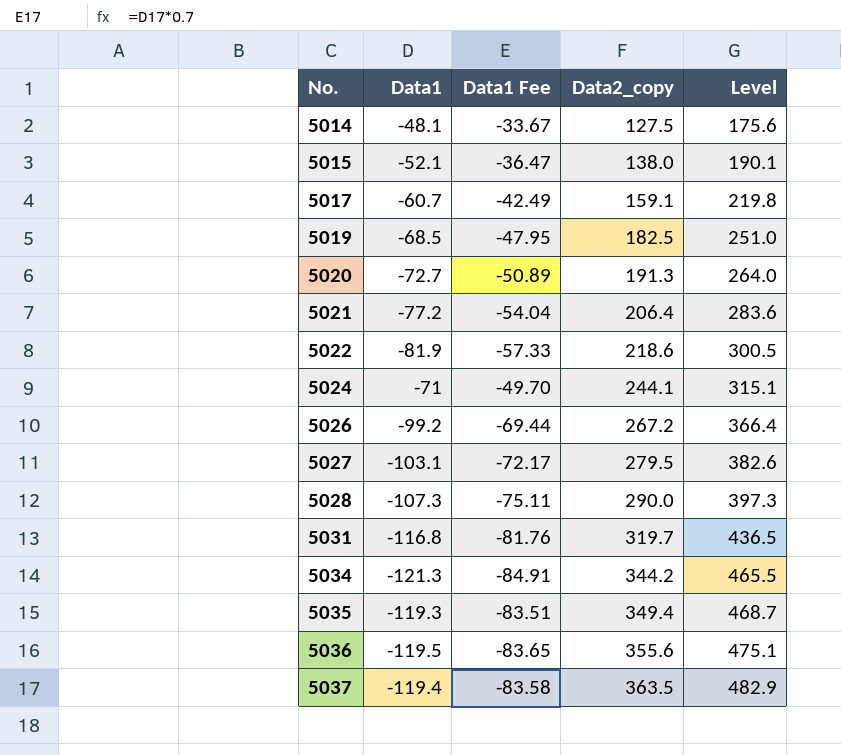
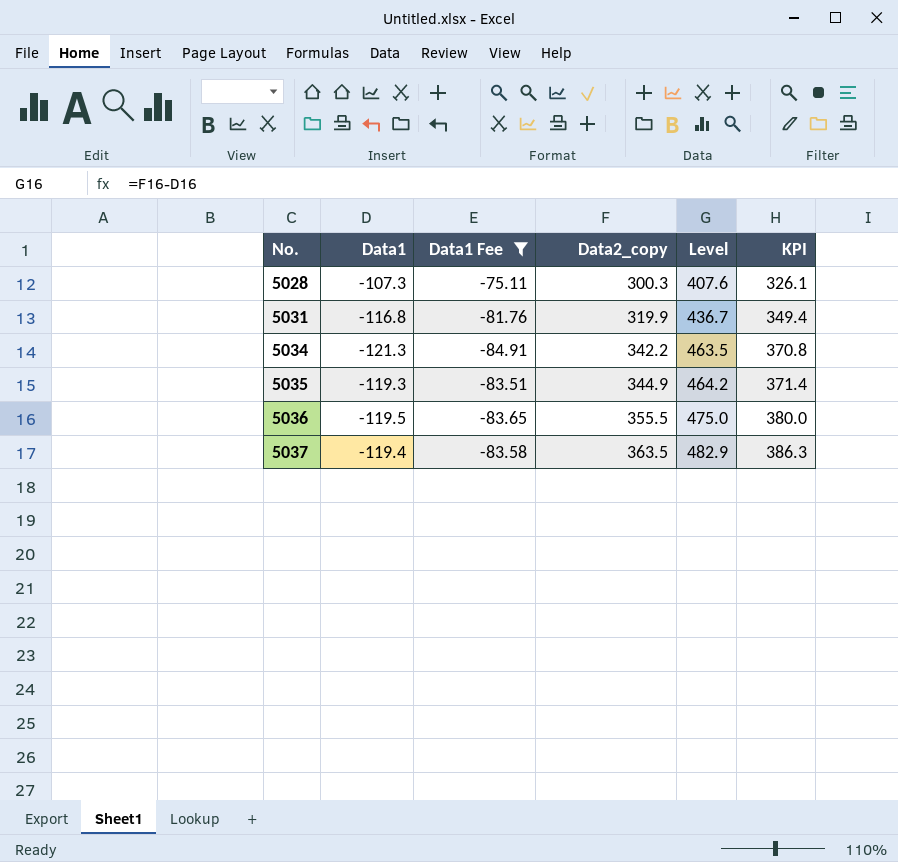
filter: none -> Data1 Fee <= -75.11
column KPI | formula: none -> [Level] * 0.8
5028 | Data2_copy: 290.0 -> 300.3
5028 | Level: 397.3 -> 407.6
5031 | Data2_copy: 319.7 -> 319.9
5031 | Level: 436.5 -> 436.7
5034 | Data2_copy: 344.2 -> 342.2
5034 | Level: 465.5 -> 463.5
5035 | Data2_copy: 349.4 -> 344.9
5035 | Level: 468.7 -> 464.2
5036 | Data2_copy: 355.6 -> 355.5
5036 | Level: 475.1 -> 475.0

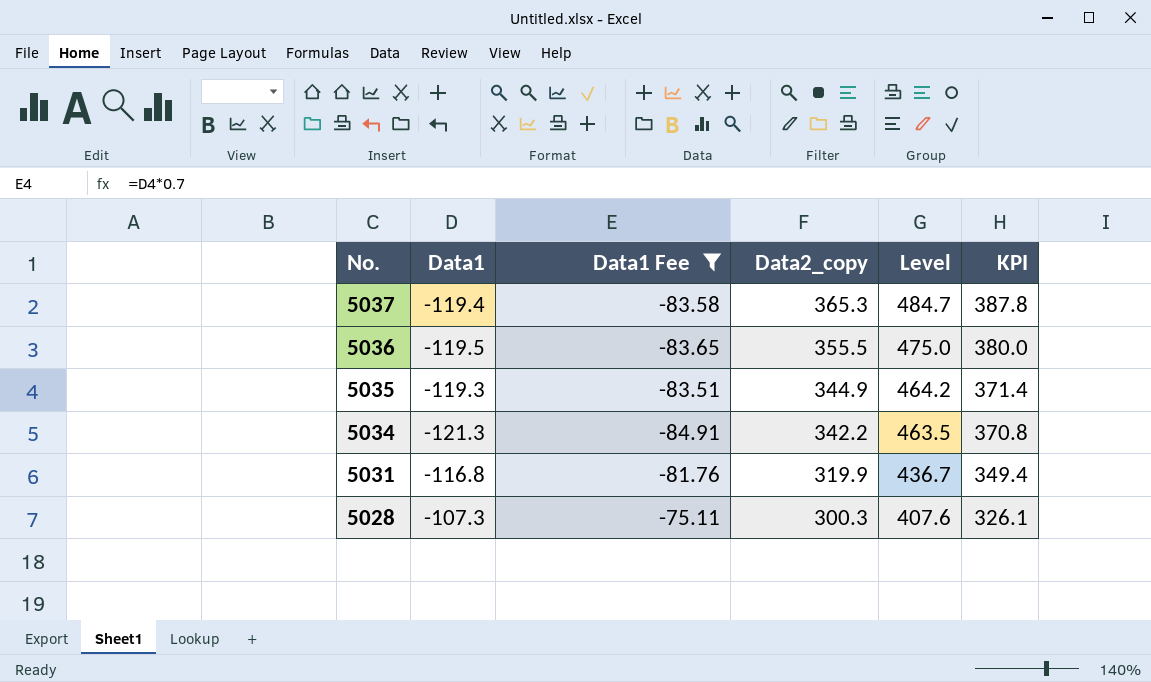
row order: No. ascending -> No. descending
5037 | Data2_copy: 363.5 -> 365.3
5037 | Level: 482.9 -> 484.7
5037 | KPI: 386.3 -> 387.8

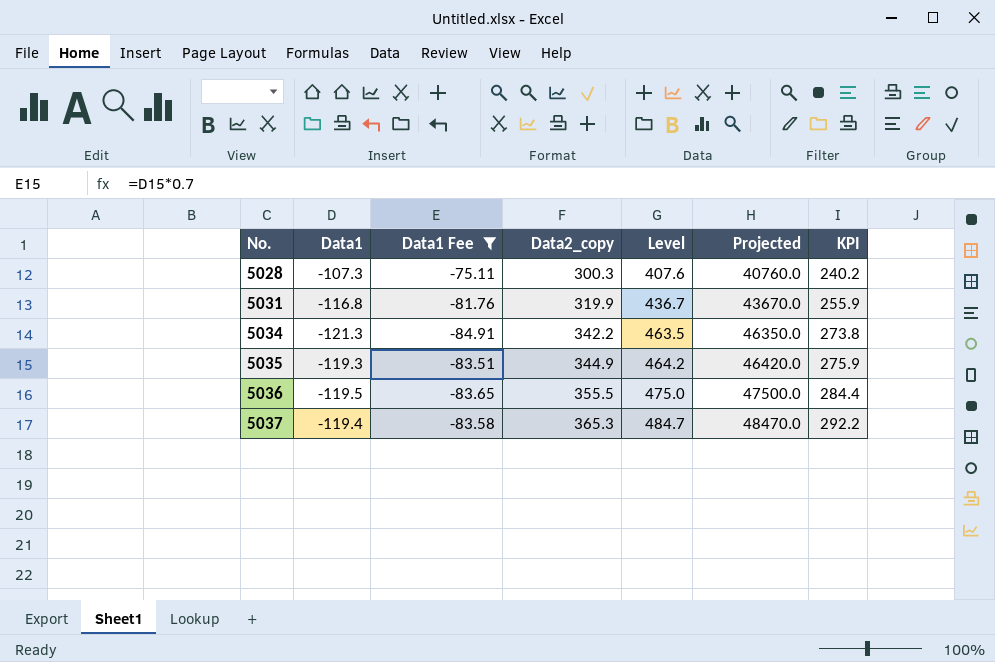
row order: No. descending -> No. ascending
column Projected | formula: none -> [Level] * 100
column KPI | formula: [Level] * 0.8 -> [Data2_copy] * 0.8

